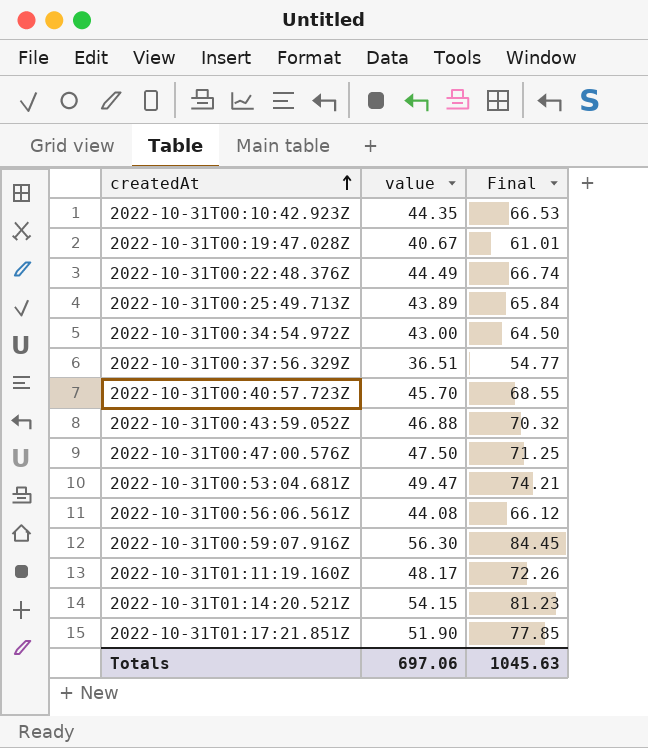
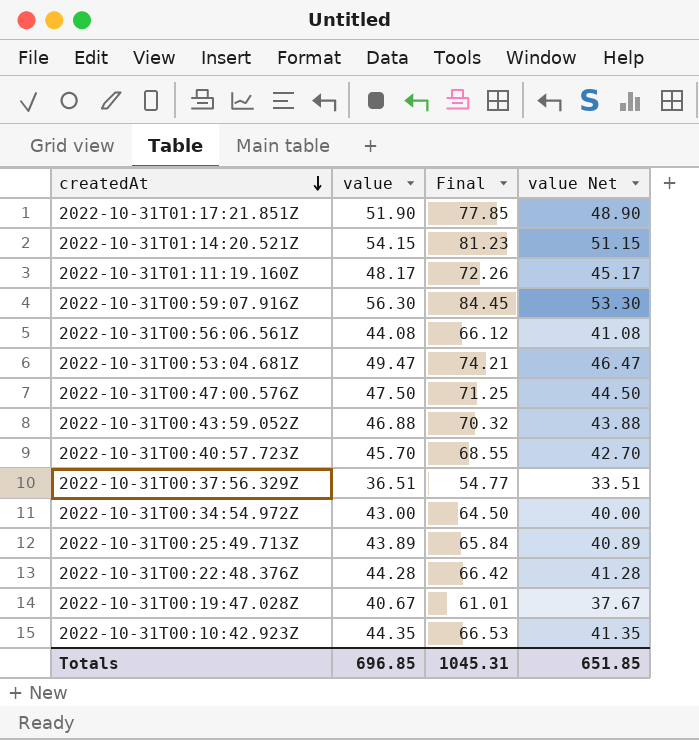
row order: createdAt ascending -> createdAt descending
column value Net | formula: none -> [value] - 3
2022-10-31T00:22:48.376Z | value: 44.49 -> 44.28
2022-10-31T00:22:48.376Z | Final: 66.74 -> 66.42
Totals | value: 697.06 -> 696.85
Totals | Final: 1045.63 -> 1045.31

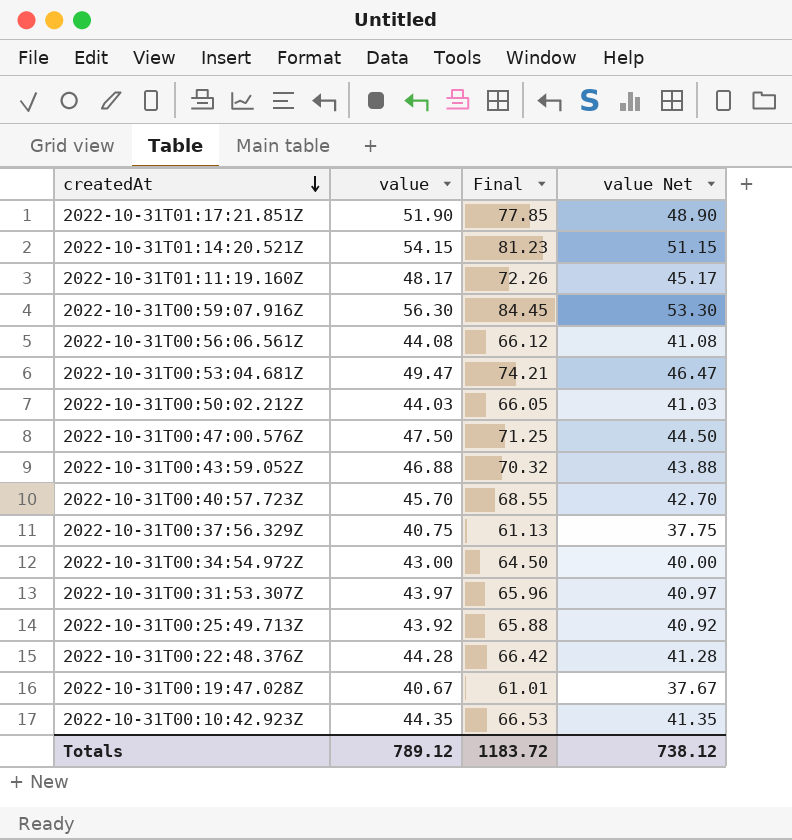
row 2022-10-31T00:50:02.212Z: none -> 44.03 | 66.05 | 41.03
2022-10-31T00:37:56.329Z | value: 36.51 -> 40.75
2022-10-31T00:37:56.329Z | Final: 54.77 -> 61.13
2022-10-31T00:37:56.329Z | value Net: 33.51 -> 37.75
row 2022-10-31T00:31:53.307Z: none -> 43.97 | 65.96 | 40.97
2022-10-31T00:25:49.713Z | value: 43.89 -> 43.92
2022-10-31T00:25:49.713Z | Final: 65.84 -> 65.88
2022-10-31T00:25:49.713Z | value Net: 40.89 -> 40.92
Totals | value: 696.85 -> 789.12
Totals | Final: 1045.31 -> 1183.72
Totals | value Net: 651.85 -> 738.12

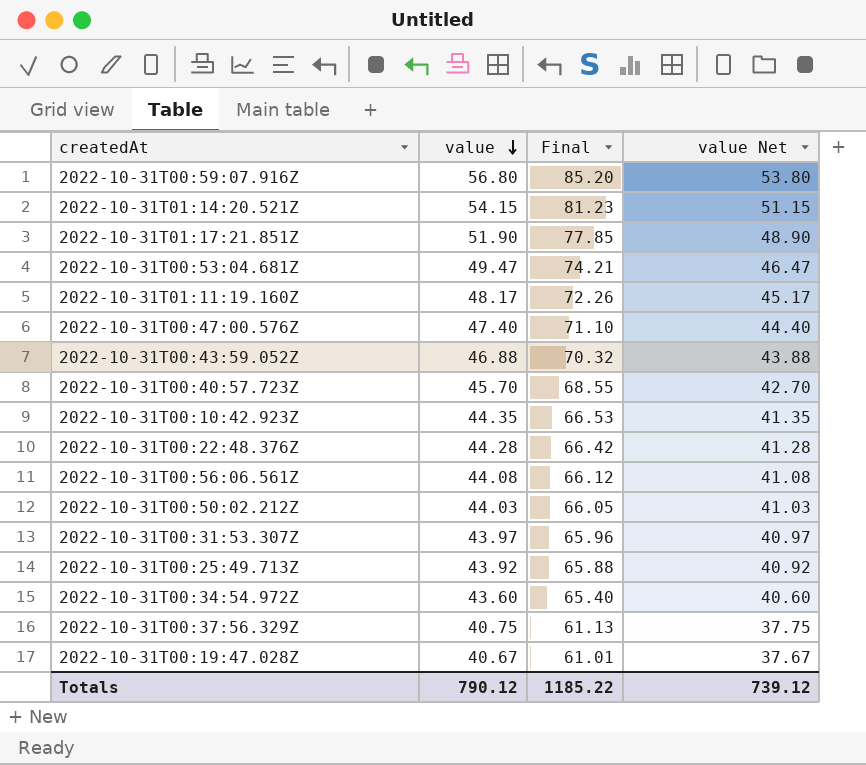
row order: createdAt descending -> value descending
2022-10-31T00:59:07.916Z | value: 56.30 -> 56.80
2022-10-31T00:59:07.916Z | Final: 84.45 -> 85.20
2022-10-31T00:59:07.916Z | value Net: 53.30 -> 53.80
2022-10-31T00:47:00.576Z | value: 47.50 -> 47.40
2022-10-31T00:47:00.576Z | Final: 71.25 -> 71.10
2022-10-31T00:47:00.576Z | value Net: 44.50 -> 44.40
2022-10-31T00:34:54.972Z | value: 43.00 -> 43.60
2022-10-31T00:34:54.972Z | Final: 64.50 -> 65.40
2022-10-31T00:34:54.972Z | value Net: 40.00 -> 40.60
Totals | value: 789.12 -> 790.12
Totals | Final: 1183.72 -> 1185.22
Totals | value Net: 738.12 -> 739.12

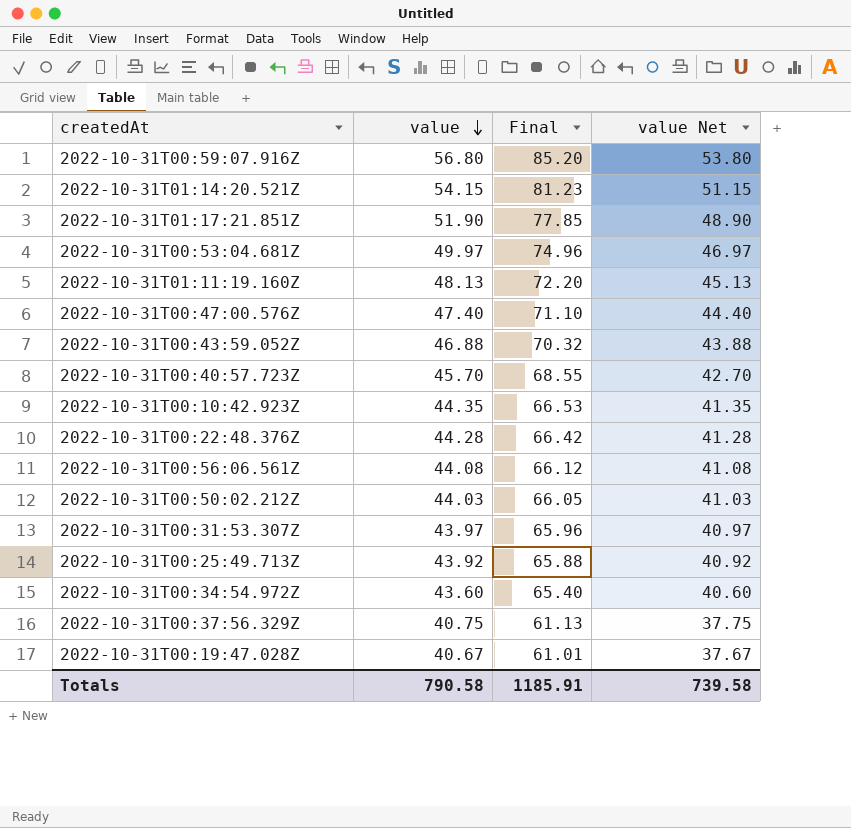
2022-10-31T00:53:04.681Z | value: 49.47 -> 49.97
2022-10-31T00:53:04.681Z | Final: 74.21 -> 74.96
2022-10-31T00:53:04.681Z | value Net: 46.47 -> 46.97
2022-10-31T01:11:19.160Z | value: 48.17 -> 48.13
2022-10-31T01:11:19.160Z | Final: 72.26 -> 72.20
2022-10-31T01:11:19.160Z | value Net: 45.17 -> 45.13
Totals | value: 790.12 -> 790.58
Totals | Final: 1185.22 -> 1185.91
Totals | value Net: 739.12 -> 739.58

